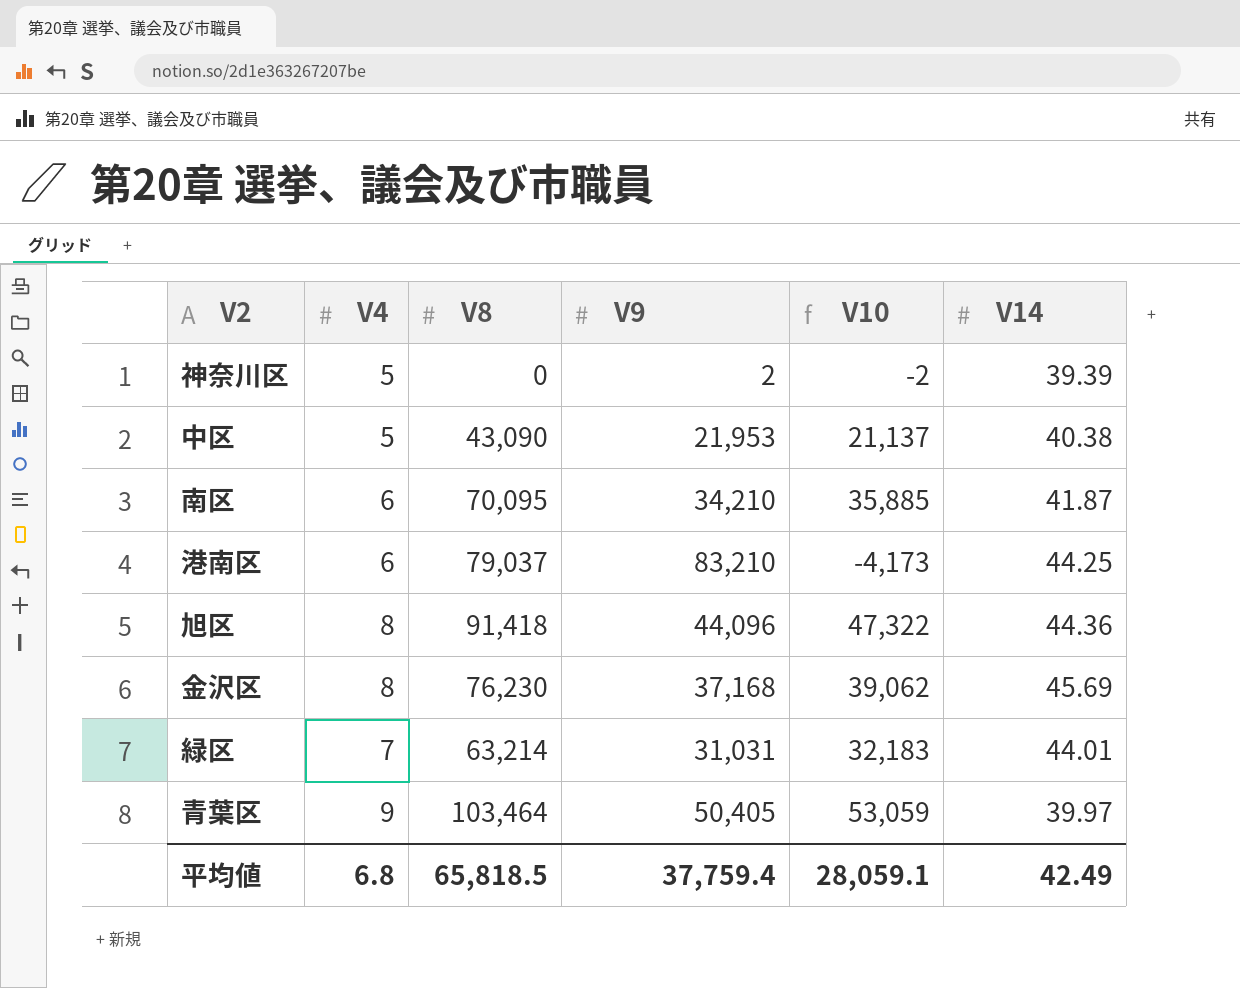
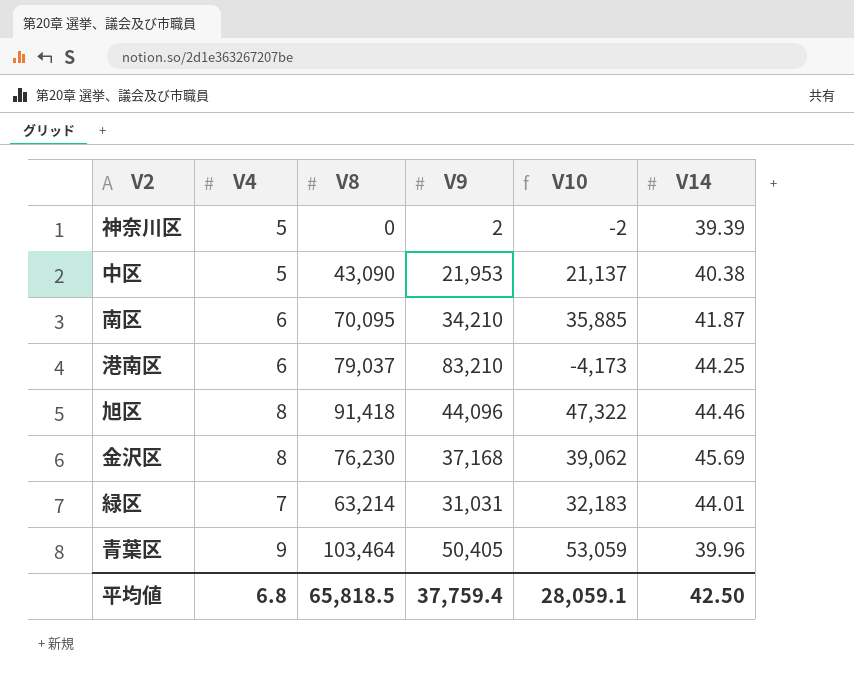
旭区 | V14: 44.36 -> 44.46
青葉区 | V14: 39.97 -> 39.96
平均値 | V14: 42.49 -> 42.50

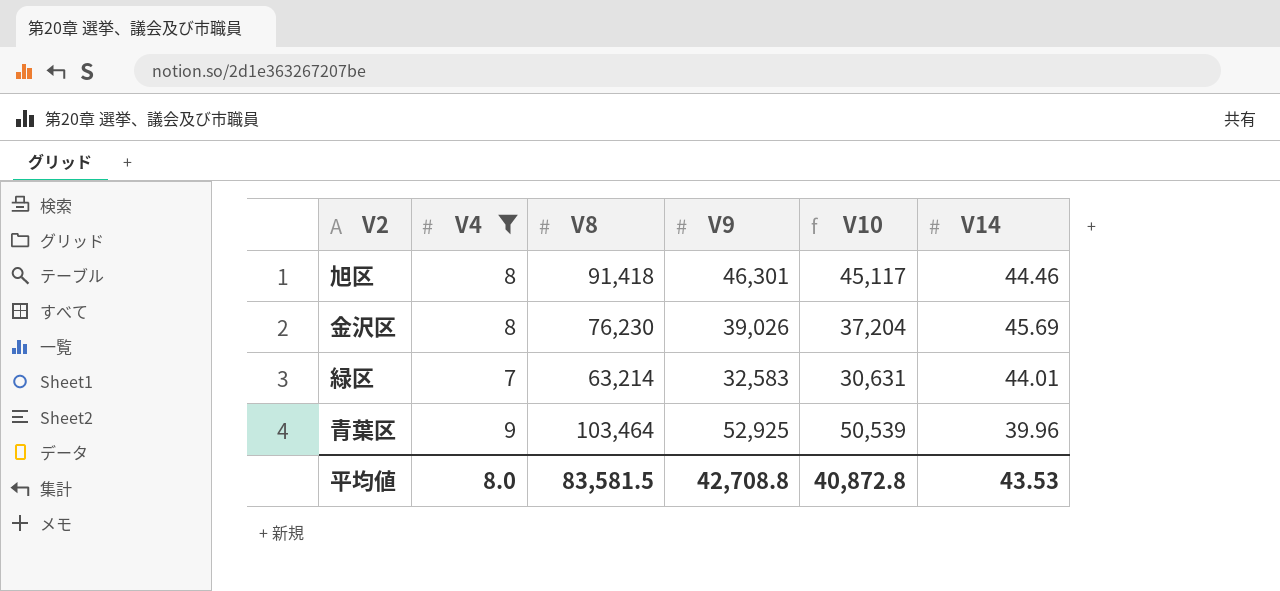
filter: none -> V4 >= 7
旭区 | V9: 44,096 -> 46,301
旭区 | V10: 47,322 -> 45,117
金沢区 | V9: 37,168 -> 39,026
金沢区 | V10: 39,062 -> 37,204
緑区 | V9: 31,031 -> 32,583
緑区 | V10: 32,183 -> 30,631
青葉区 | V9: 50,405 -> 52,925
青葉区 | V10: 53,059 -> 50,539
平均値 | V4: 6.8 -> 8.0
平均値 | V8: 65,818.5 -> 83,581.5
平均値 | V9: 37,759.4 -> 42,708.8
平均値 | V10: 28,059.1 -> 40,872.8
平均値 | V14: 42.50 -> 43.53

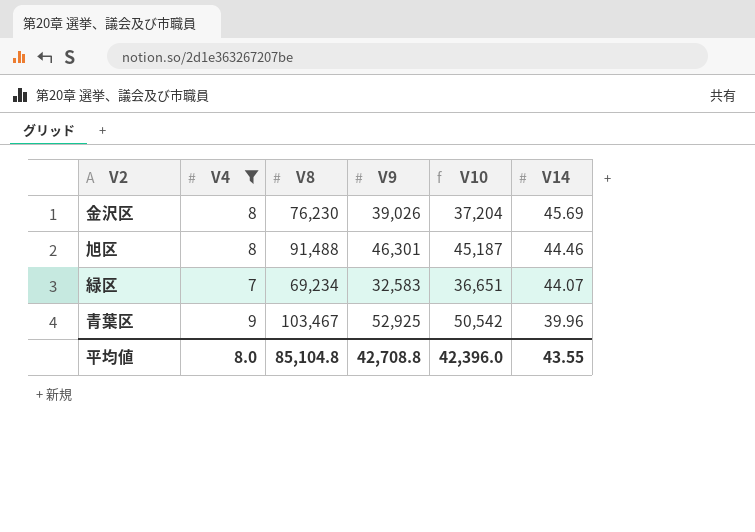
row order: none -> V14 descending
旭区 | V8: 91,418 -> 91,488
旭区 | V10: 45,117 -> 45,187
緑区 | V8: 63,214 -> 69,234
緑区 | V10: 30,631 -> 36,651
緑区 | V14: 44.01 -> 44.07
青葉区 | V8: 103,464 -> 103,467
青葉区 | V10: 50,539 -> 50,542
平均値 | V8: 83,581.5 -> 85,104.8
平均値 | V10: 40,872.8 -> 42,396.0
平均値 | V14: 43.53 -> 43.55

